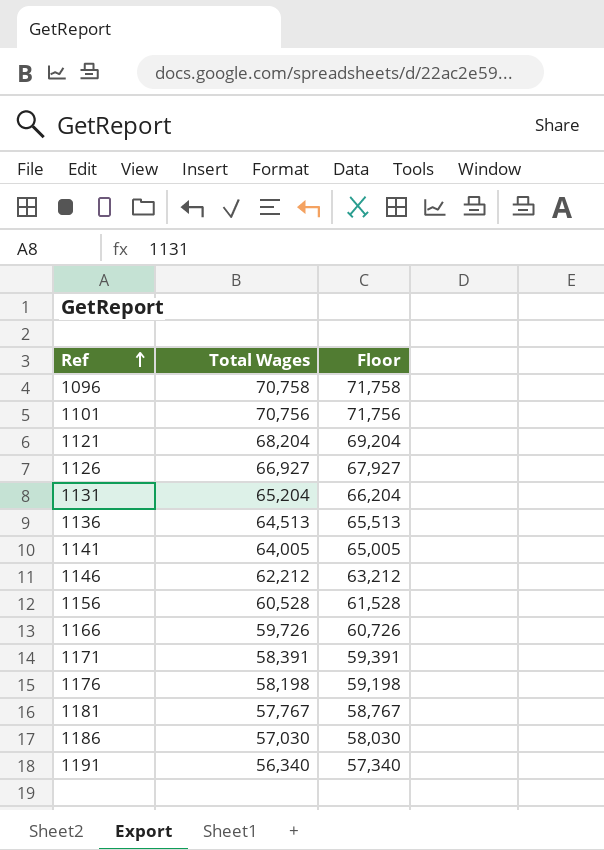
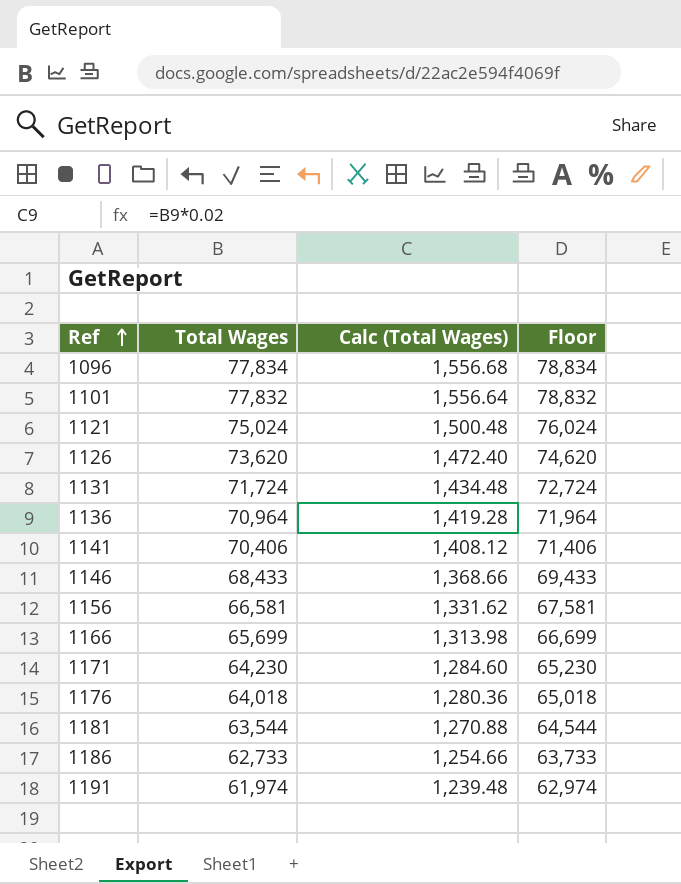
column Calc (Total Wages) | formula: none -> [Total Wages] * 0.02
1096 | Total Wages: 70,758 -> 77,834
1096 | Floor: 71,758 -> 78,834
1101 | Total Wages: 70,756 -> 77,832
1101 | Floor: 71,756 -> 78,832
1121 | Total Wages: 68,204 -> 75,024
1121 | Floor: 69,204 -> 76,024
1126 | Total Wages: 66,927 -> 73,620
1126 | Floor: 67,927 -> 74,620
1131 | Total Wages: 65,204 -> 71,724
1131 | Floor: 66,204 -> 72,724
1136 | Total Wages: 64,513 -> 70,964
1136 | Floor: 65,513 -> 71,964
1141 | Total Wages: 64,005 -> 70,406
1141 | Floor: 65,005 -> 71,406
1146 | Total Wages: 62,212 -> 68,433
1146 | Floor: 63,212 -> 69,433
1156 | Total Wages: 60,528 -> 66,581
1156 | Floor: 61,528 -> 67,581
1166 | Total Wages: 59,726 -> 65,699
1166 | Floor: 60,726 -> 66,699
1171 | Total Wages: 58,391 -> 64,230
1171 | Floor: 59,391 -> 65,230
1176 | Total Wages: 58,198 -> 64,018
1176 | Floor: 59,198 -> 65,018
1181 | Total Wages: 57,767 -> 63,544
1181 | Floor: 58,767 -> 64,544
1186 | Total Wages: 57,030 -> 62,733
1186 | Floor: 58,030 -> 63,733
1191 | Total Wages: 56,340 -> 61,974
1191 | Floor: 57,340 -> 62,974

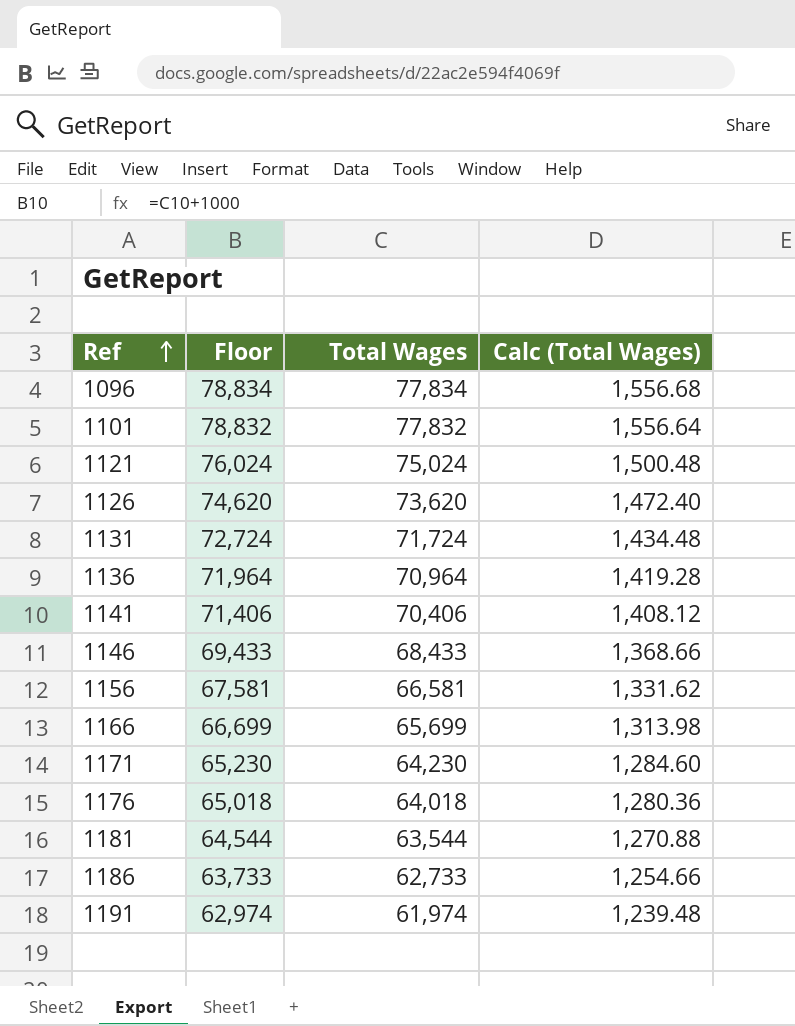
column Floor | position: 4 -> 2

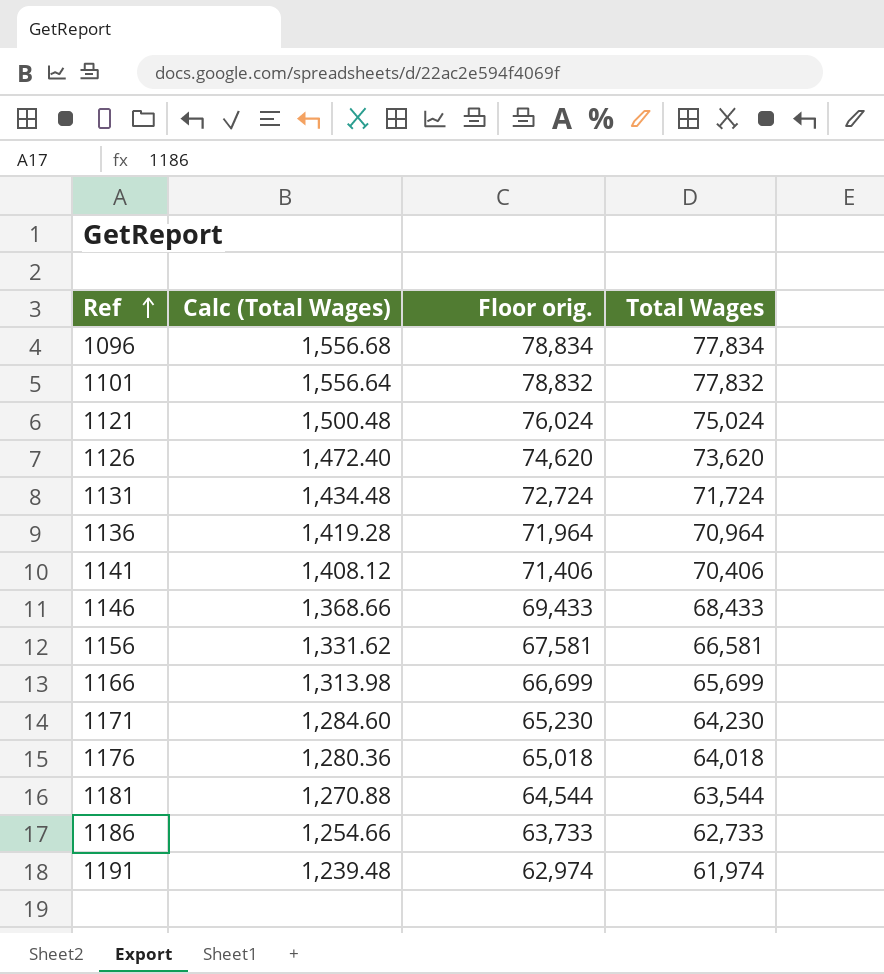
column Calc (Total Wages) | position: 4 -> 2
column name: Floor -> Floor orig.

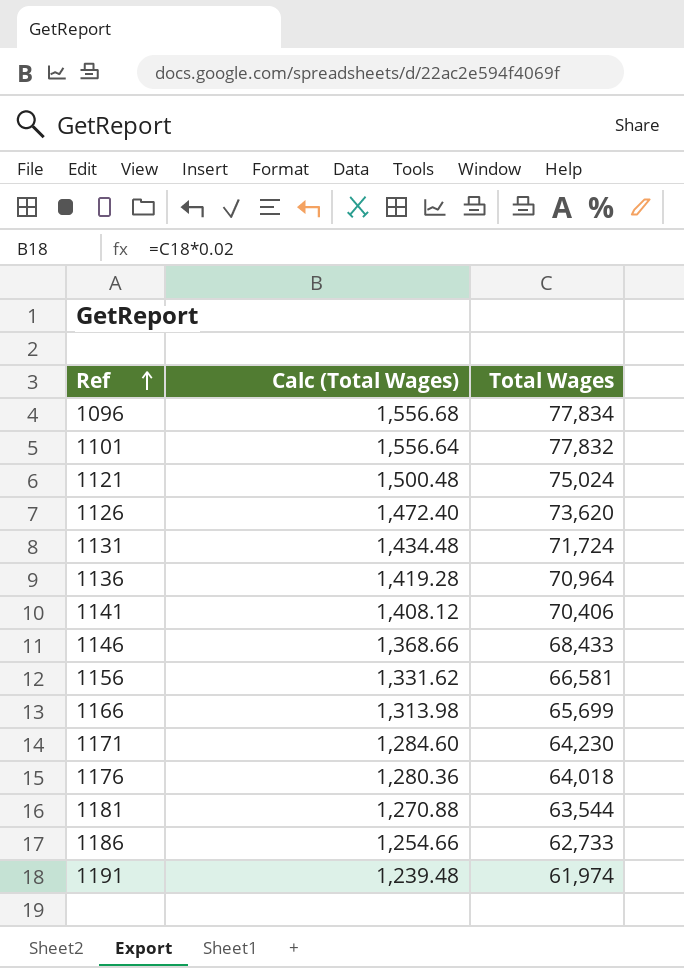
column Floor orig. | formula: [Total Wages] + 1000 -> none

